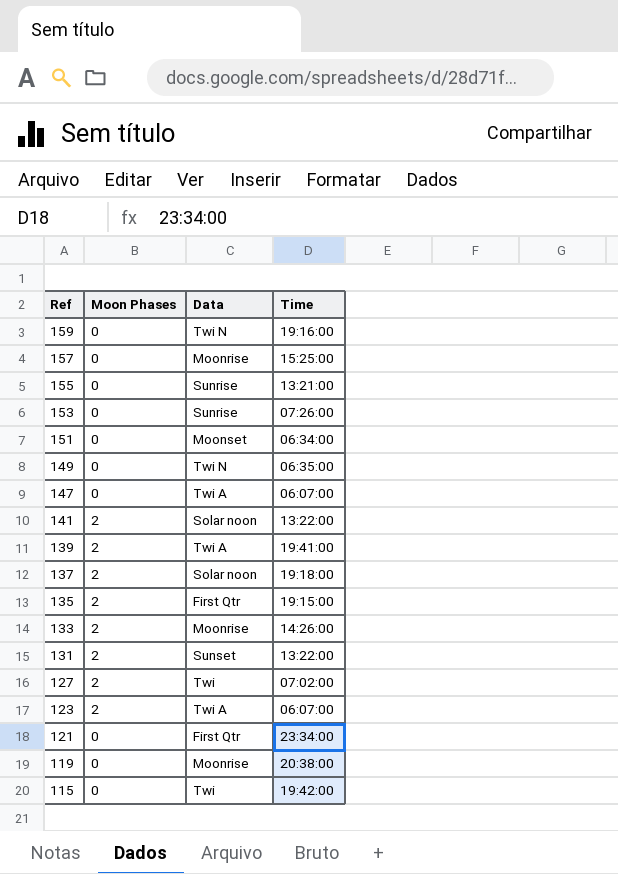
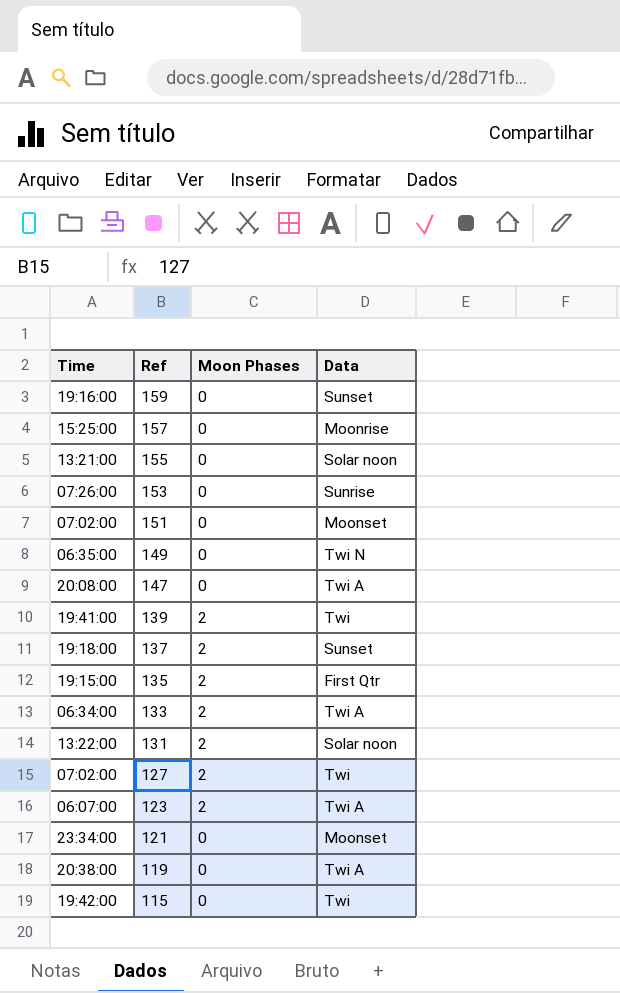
column Time | position: 4 -> 1
row 141: 2 | Solar noon | 13:22:00 -> none
159 | Data: Twi N -> Sunset
155 | Data: Sunrise -> Solar noon
151 | Time: 06:34:00 -> 07:02:00
147 | Time: 06:07:00 -> 20:08:00
139 | Data: Twi A -> Twi
137 | Data: Solar noon -> Sunset
133 | Time: 14:26:00 -> 06:34:00
133 | Data: Moonrise -> Twi A
131 | Data: Sunset -> Solar noon
121 | Data: First Qtr -> Moonset
119 | Data: Moonrise -> Twi A

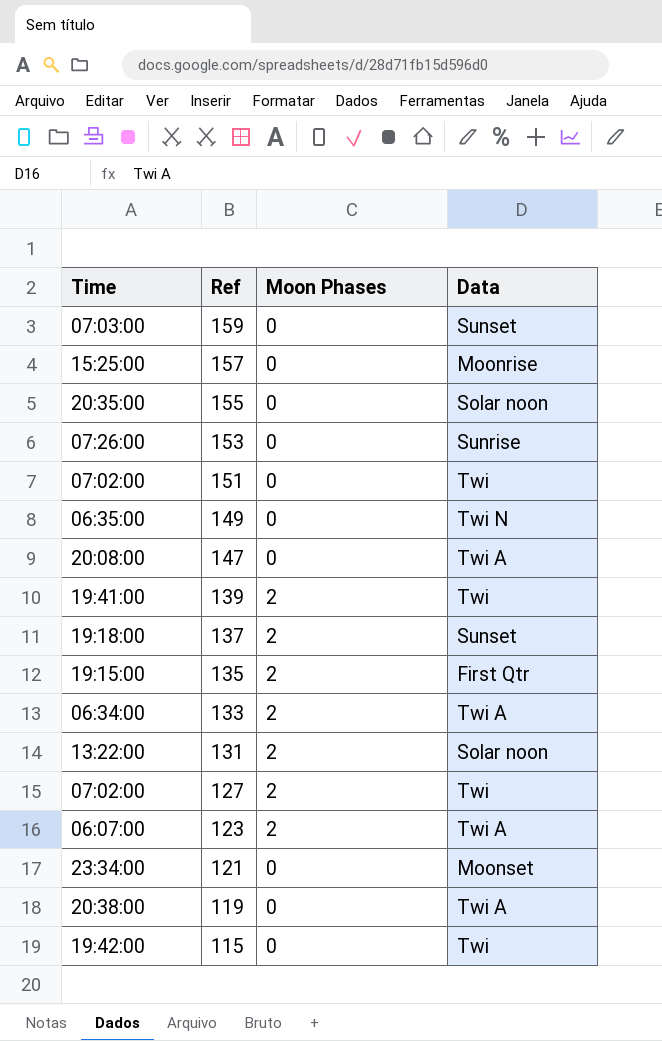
159 | Time: 19:16:00 -> 07:03:00
155 | Time: 13:21:00 -> 20:35:00
151 | Data: Moonset -> Twi

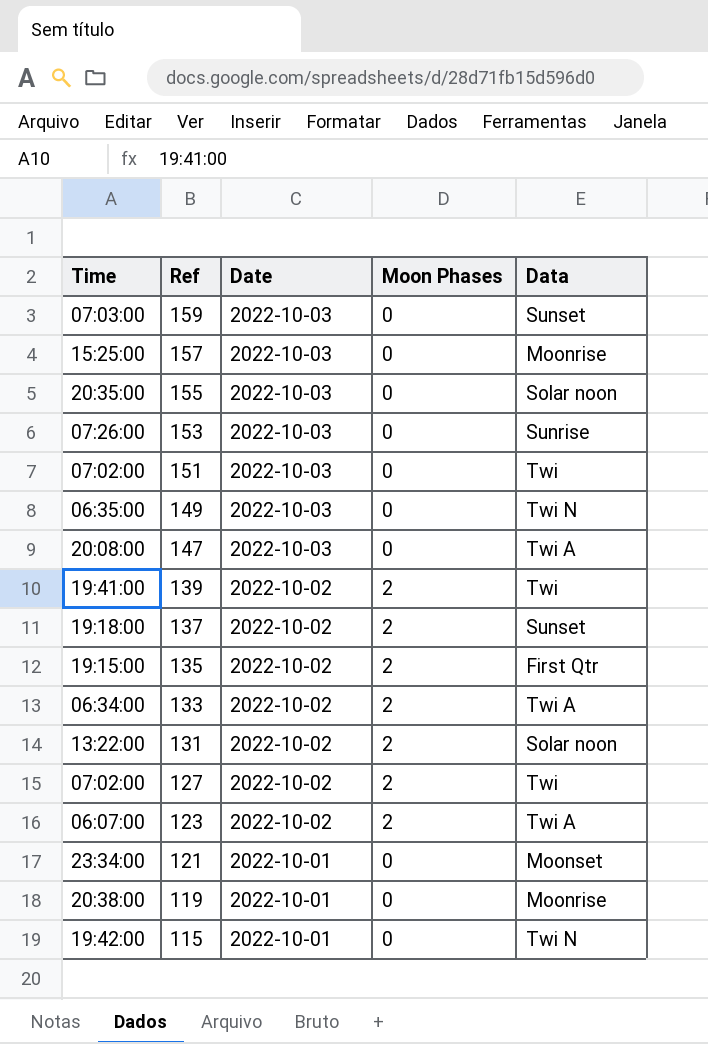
column Date | position: none -> 3
119 | Data: Twi A -> Moonrise
115 | Data: Twi -> Twi N

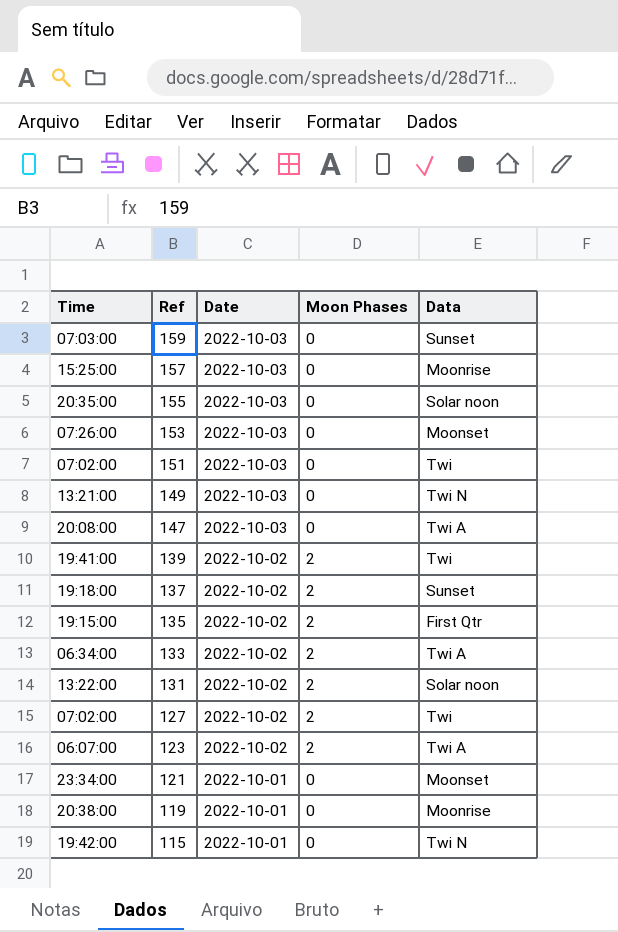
153 | Data: Sunrise -> Moonset
149 | Time: 06:35:00 -> 13:21:00

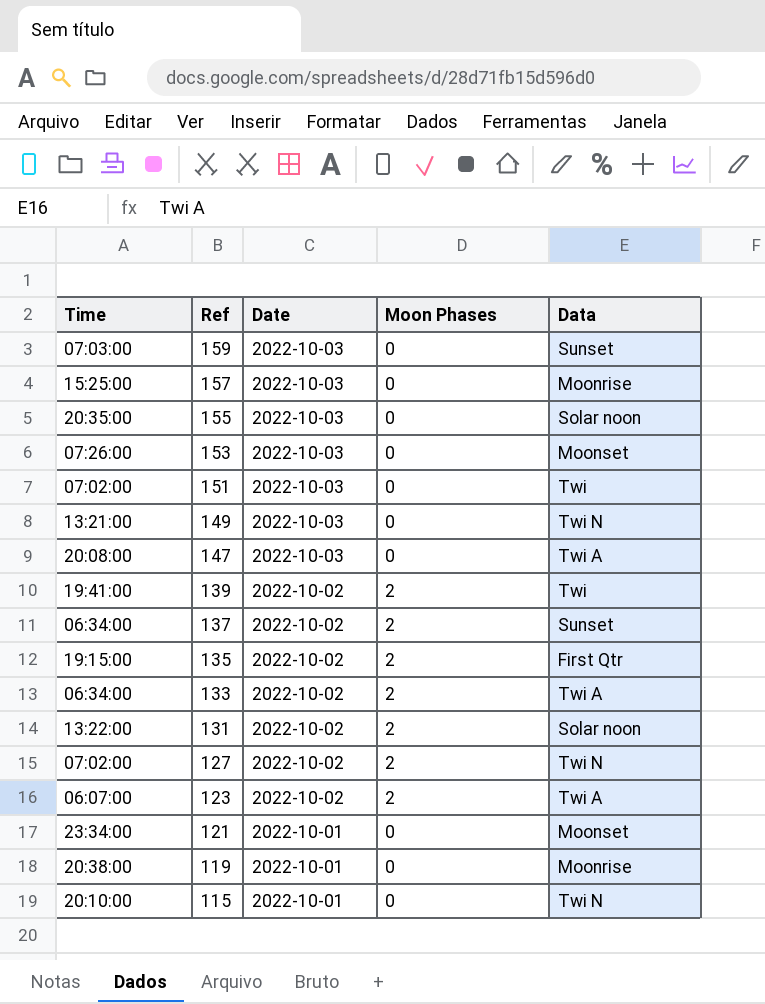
137 | Time: 19:18:00 -> 06:34:00
127 | Data: Twi -> Twi N
115 | Time: 19:42:00 -> 20:10:00

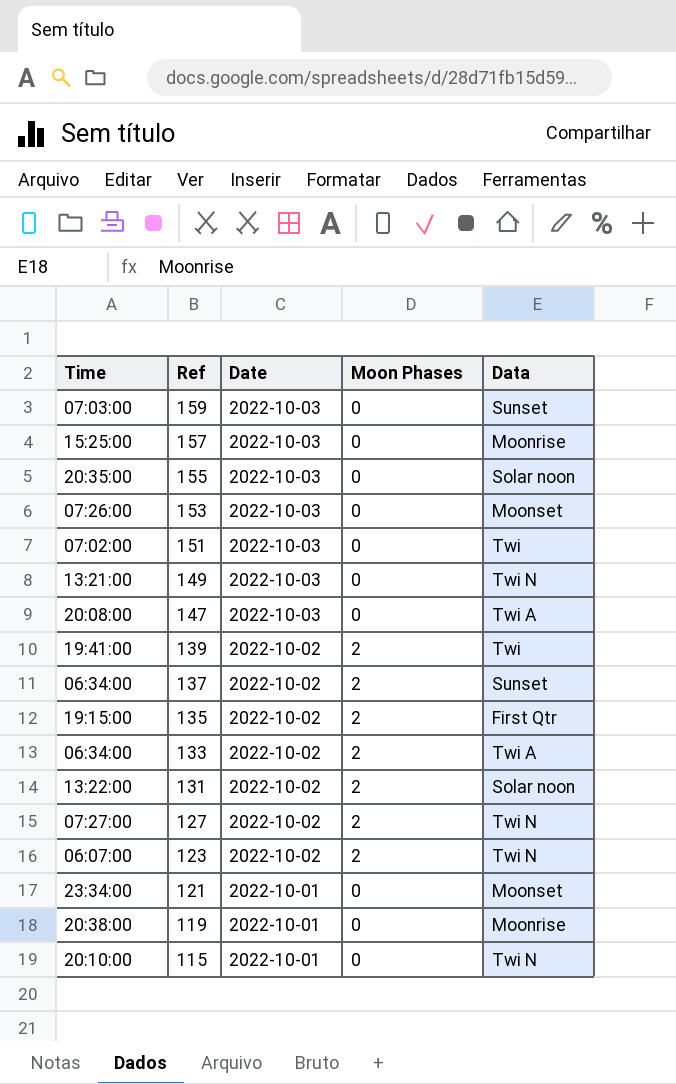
127 | Time: 07:02:00 -> 07:27:00
123 | Data: Twi A -> Twi N

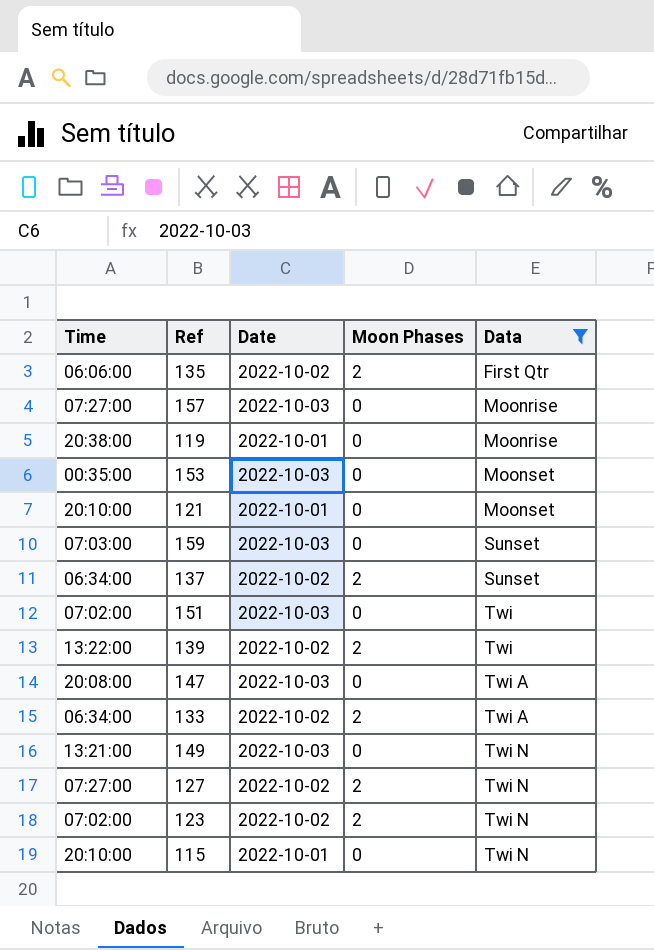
filter: none -> Data != Solar noon
row order: Ref descending -> Data ascending
135 | Time: 19:15:00 -> 06:06:00
157 | Time: 15:25:00 -> 07:27:00
153 | Time: 07:26:00 -> 00:35:00
121 | Time: 23:34:00 -> 20:10:00
139 | Time: 19:41:00 -> 13:22:00
123 | Time: 06:07:00 -> 07:02:00

